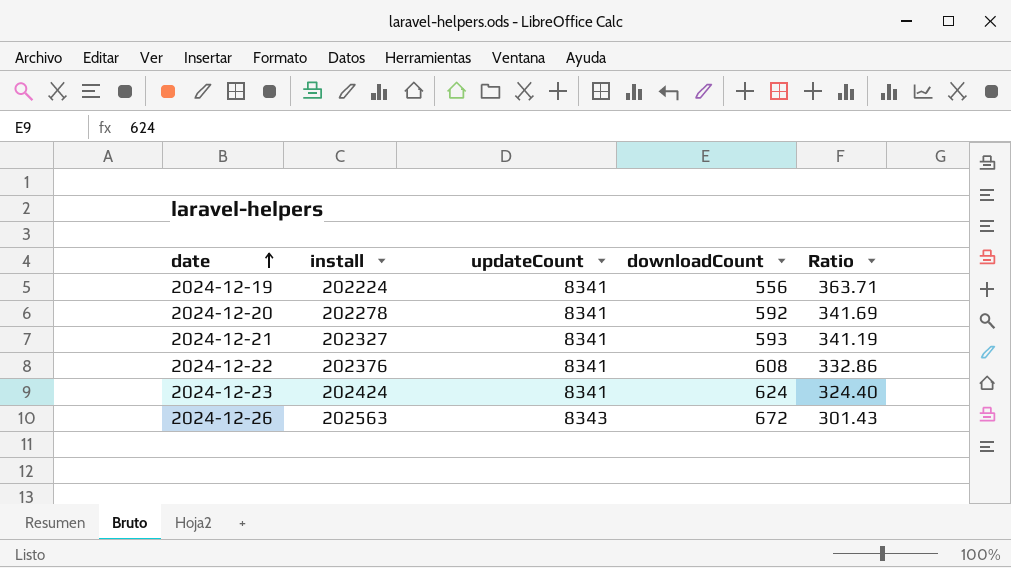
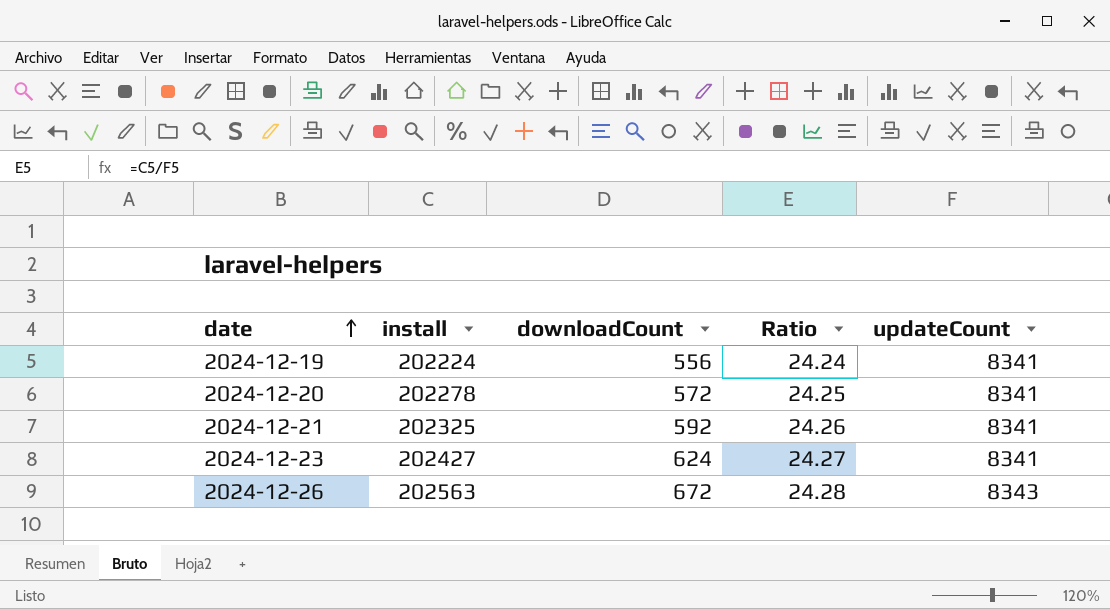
column Ratio | formula: [install] / [downloadCount] -> [install] / [updateCount]
column updateCount | position: 3 -> 5
row 2024-12-22: 202376 | 8341 | 608 | 332.86 -> none
2024-12-20 | downloadCount: 592 -> 572
2024-12-21 | install: 202327 -> 202325
2024-12-21 | downloadCount: 593 -> 592
2024-12-23 | install: 202424 -> 202427

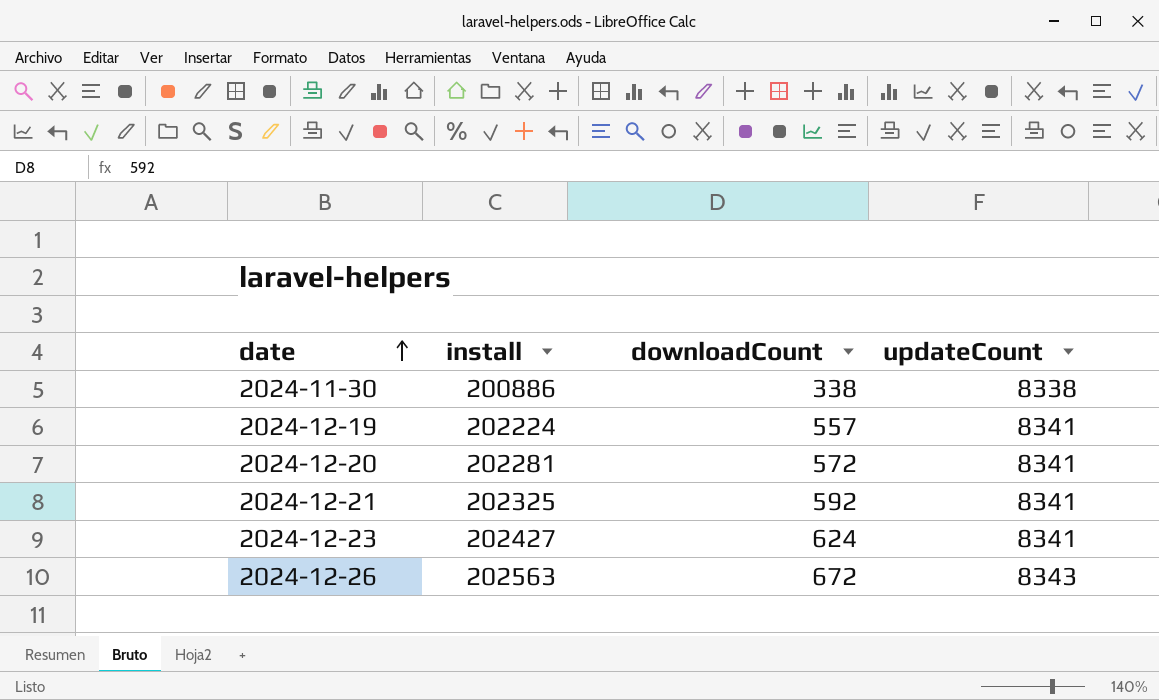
column Ratio | formula: [install] / [updateCount] -> none
row 2024-11-30: none -> 200886 | 338 | 8338
2024-12-19 | downloadCount: 556 -> 557
2024-12-20 | install: 202278 -> 202281

